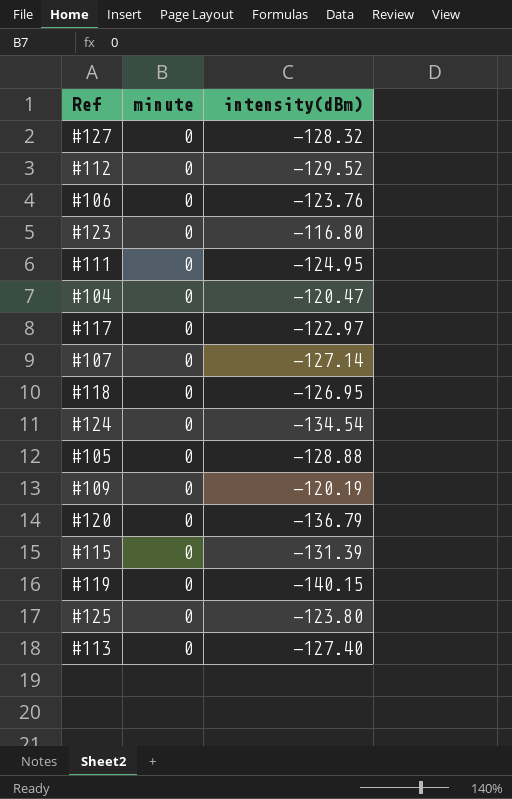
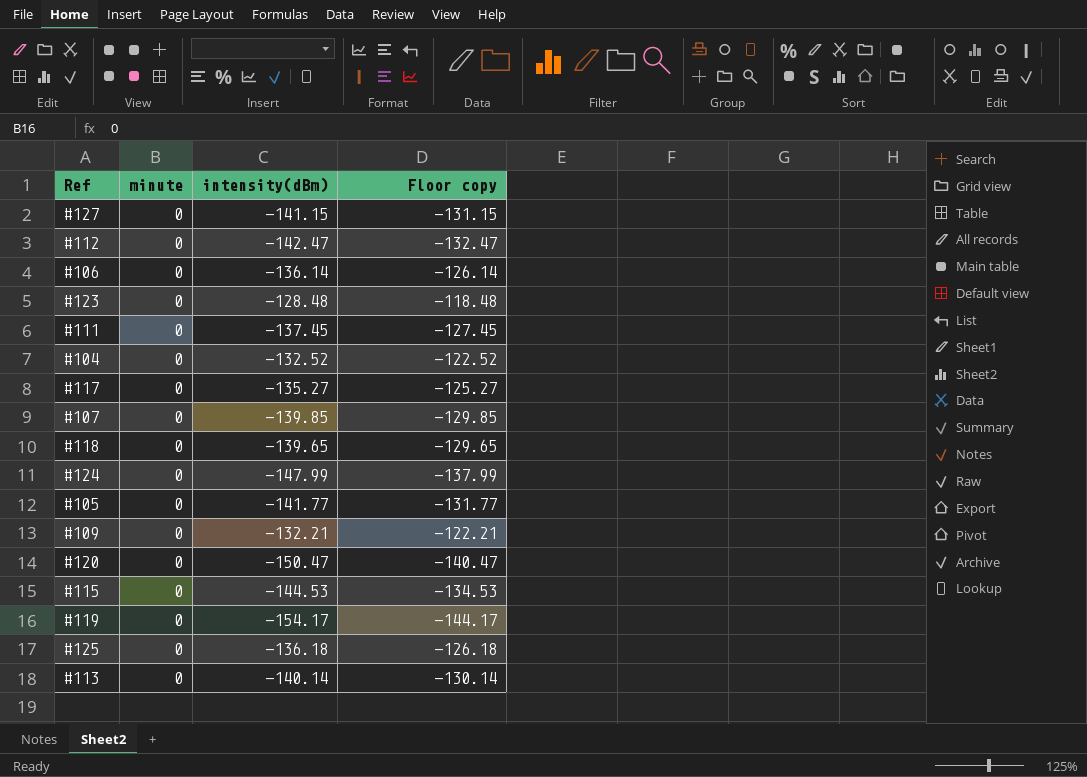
column Floor copy | formula: none -> [intensity(dBm)] + 10
#127 | intensity(dBm): -128.32 -> -141.15
#112 | intensity(dBm): -129.52 -> -142.47
#106 | intensity(dBm): -123.76 -> -136.14
#123 | intensity(dBm): -116.80 -> -128.48
#111 | intensity(dBm): -124.95 -> -137.45
#104 | intensity(dBm): -120.47 -> -132.52
#117 | intensity(dBm): -122.97 -> -135.27
#107 | intensity(dBm): -127.14 -> -139.85
#118 | intensity(dBm): -126.95 -> -139.65
#124 | intensity(dBm): -134.54 -> -147.99
#105 | intensity(dBm): -128.88 -> -141.77
#109 | intensity(dBm): -120.19 -> -132.21
#120 | intensity(dBm): -136.79 -> -150.47
#115 | intensity(dBm): -131.39 -> -144.53
#119 | intensity(dBm): -140.15 -> -154.17
#125 | intensity(dBm): -123.80 -> -136.18
#113 | intensity(dBm): -127.40 -> -140.14

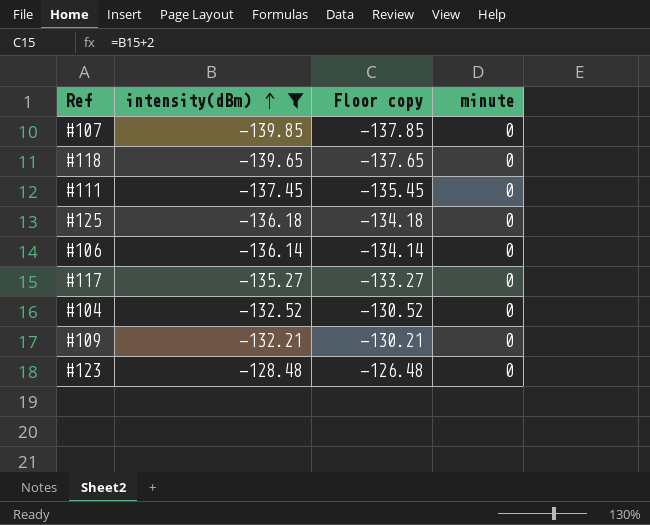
filter: none -> intensity(dBm) >= -139.85
row order: none -> intensity(dBm) ascending
column Floor copy | formula: [intensity(dBm)] + 10 -> [intensity(dBm)] + 2
column minute | position: 2 -> 4

